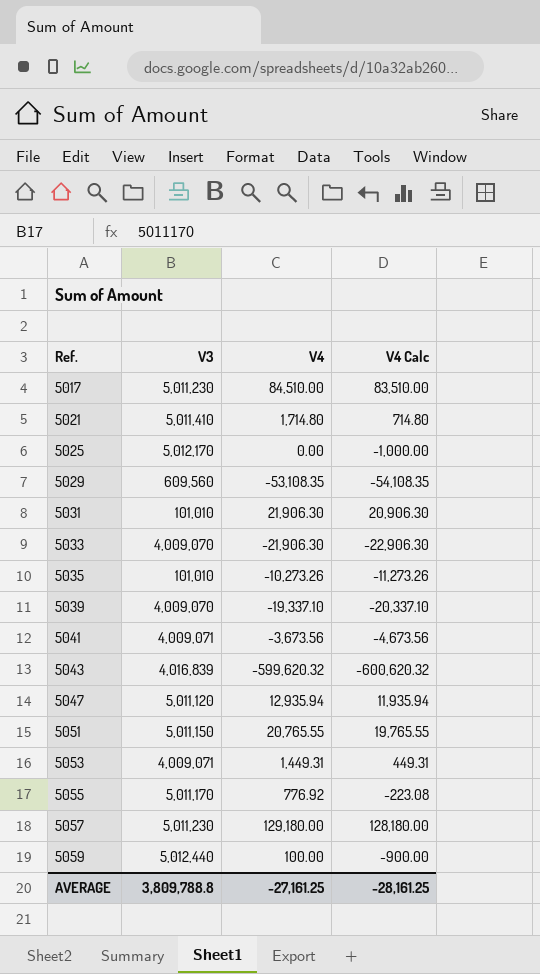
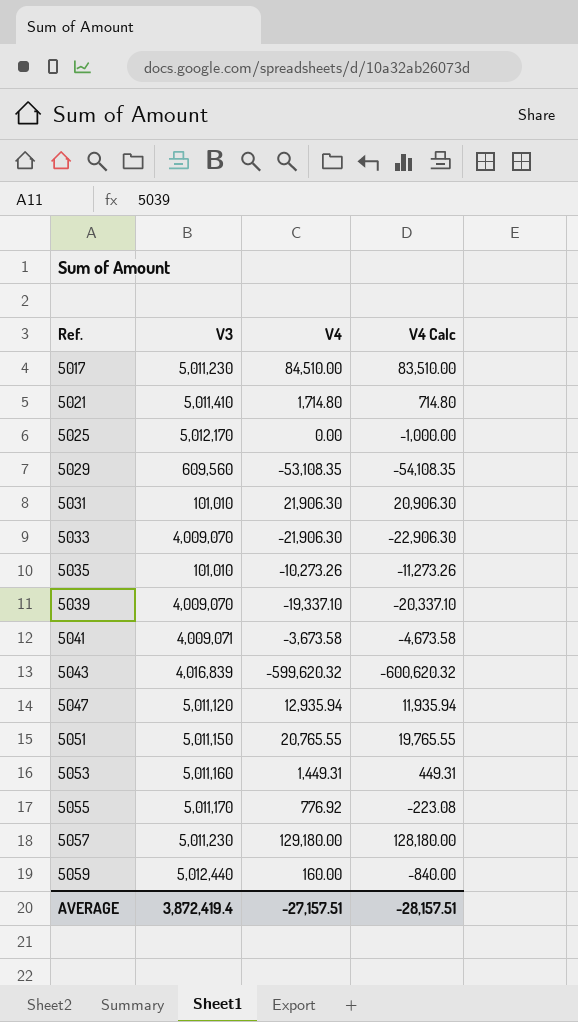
5041 | V4: -3,673.56 -> -3,673.58
5041 | V4 Calc: -4,673.56 -> -4,673.58
5053 | V3: 4,009,071 -> 5,011,160
5059 | V4: 100.00 -> 160.00
5059 | V4 Calc: -900.00 -> -840.00
AVERAGE | V3: 3,809,788.8 -> 3,872,419.4
AVERAGE | V4: -27,161.25 -> -27,157.51
AVERAGE | V4 Calc: -28,161.25 -> -28,157.51

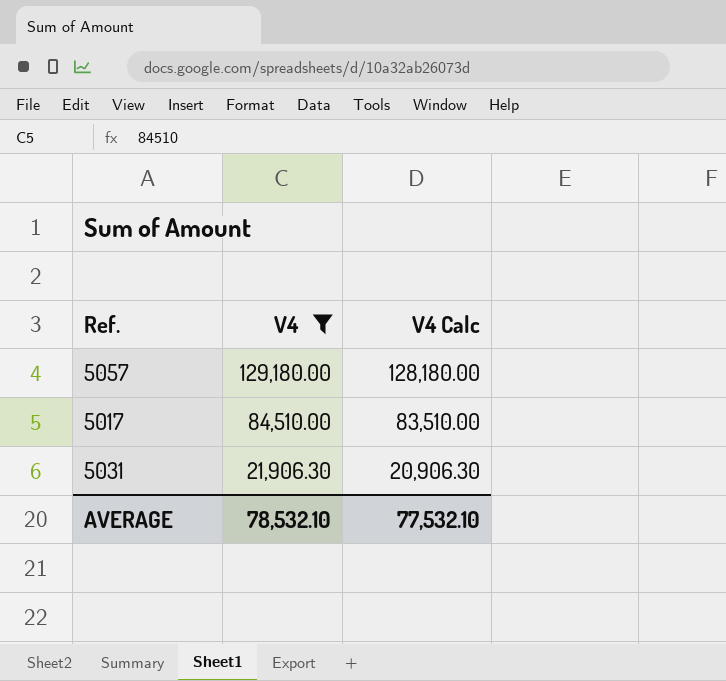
filter: none -> V4 >= 21,906.30
row order: Ref. ascending -> V4 descending
column V3 | position: 2 -> none
AVERAGE | V4: -27,157.51 -> 78,532.10
AVERAGE | V4 Calc: -28,157.51 -> 77,532.10

